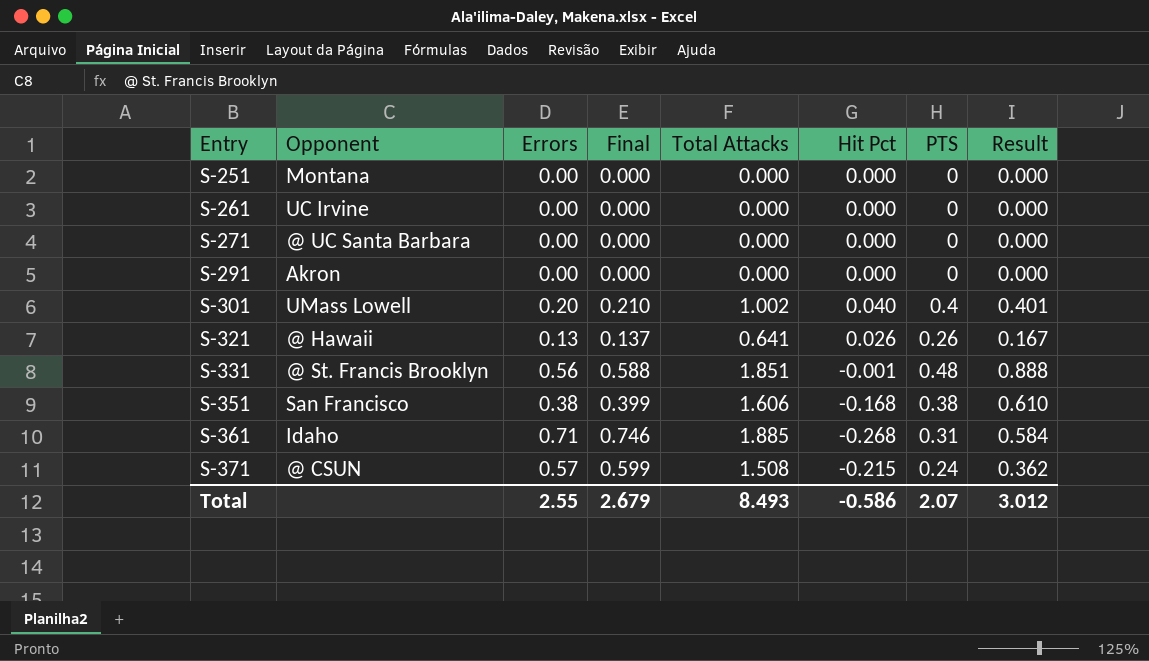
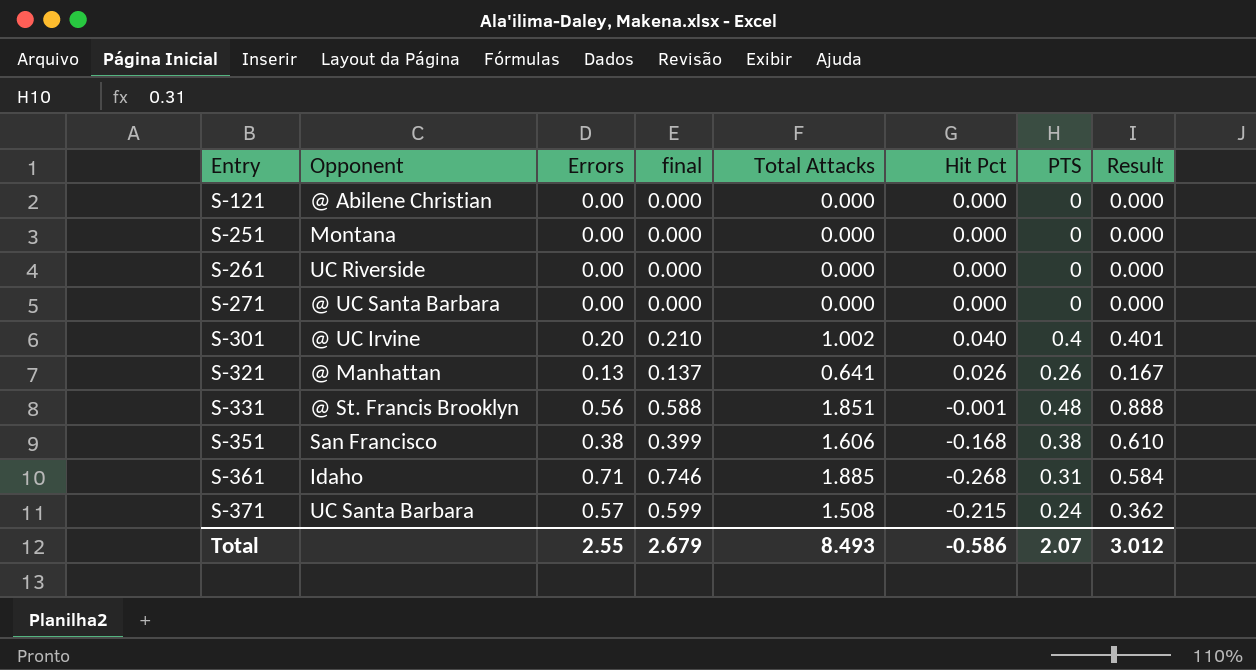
column name: Final -> final
row S-291: Akron | 0.00 | 0.000 | 0.000 | 0.000 | 0 | 0.000 -> none
row S-121: none -> @ Abilene Christian | 0.00 | 0.000 | 0.000 | 0.000 | 0 | 0.000
S-261 | Opponent: UC Irvine -> UC Riverside
S-301 | Opponent: UMass Lowell -> @ UC Irvine
S-321 | Opponent: @ Hawaii -> @ Manhattan
S-371 | Opponent: @ CSUN -> UC Santa Barbara

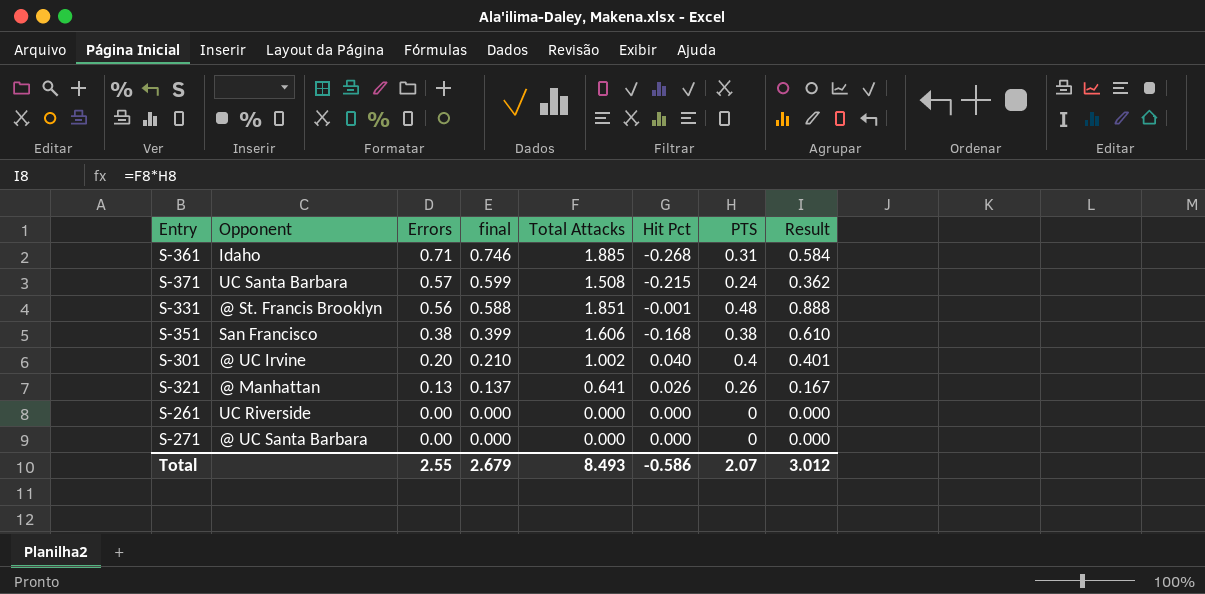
row order: Entry ascending -> Errors descending
row S-121: @ Abilene Christian | 0.00 | 0.000 | 0.000 | 0.000 | 0 | 0.000 -> none
row S-251: Montana | 0.00 | 0.000 | 0.000 | 0.000 | 0 | 0.000 -> none

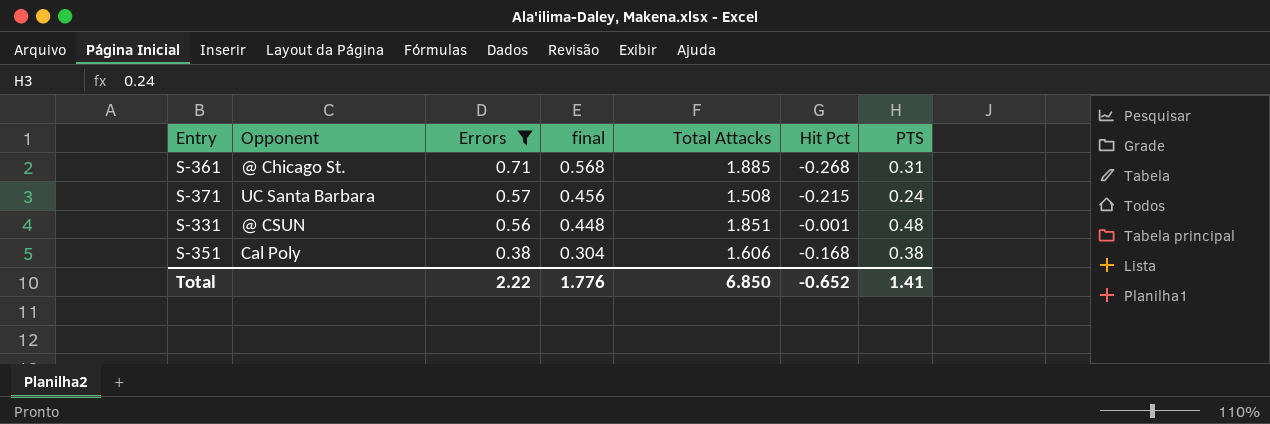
filter: none -> Errors >= 0.38
column Result | formula: [Total Attacks] * [PTS] -> none
column final | formula: [Errors] * 1.05 -> [Errors] * 0.8
S-361 | Opponent: Idaho -> @ Chicago St.
S-331 | Opponent: @ St. Francis Brooklyn -> @ CSUN
S-351 | Opponent: San Francisco -> Cal Poly
Total | Errors: 2.55 -> 2.22
Total | final: 2.679 -> 1.776
Total | Total Attacks: 8.493 -> 6.850
Total | Hit Pct: -0.586 -> -0.652
Total | PTS: 2.07 -> 1.41

